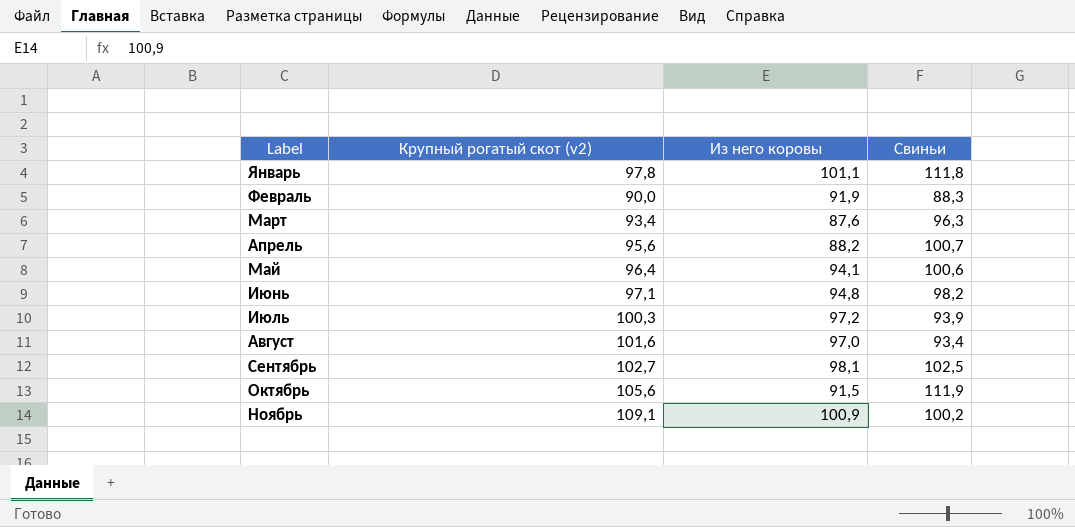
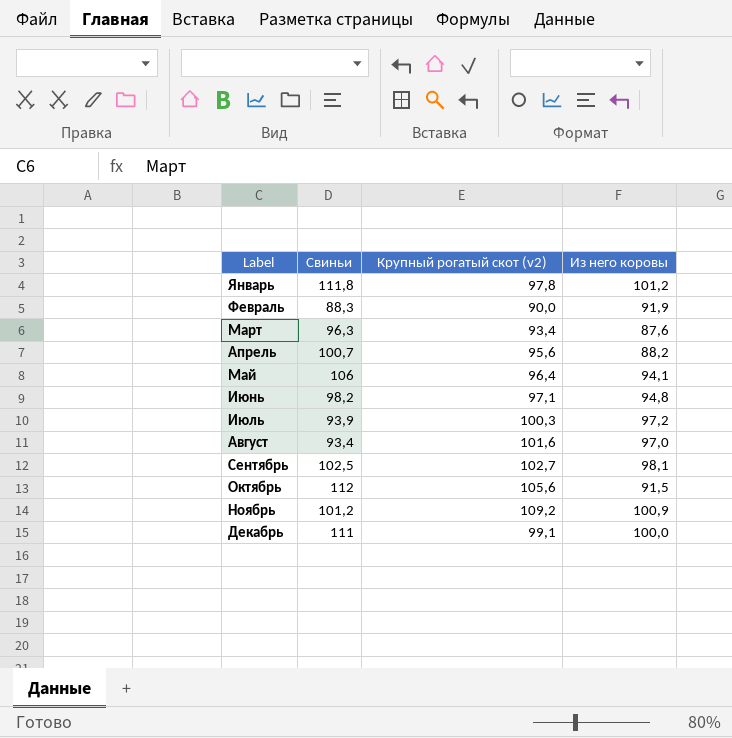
column Свиньи | position: 4 -> 2
Январь | Из него коровы: 101,1 -> 101,2
Май | Свиньи: 100,6 -> 106
Октябрь | Свиньи: 111,9 -> 112
Ноябрь | Свиньи: 100,2 -> 101,2
Ноябрь | Крупный рогатый скот (v2): 109,1 -> 109,2
row Декабрь: none -> 111 | 99,1 | 100,0

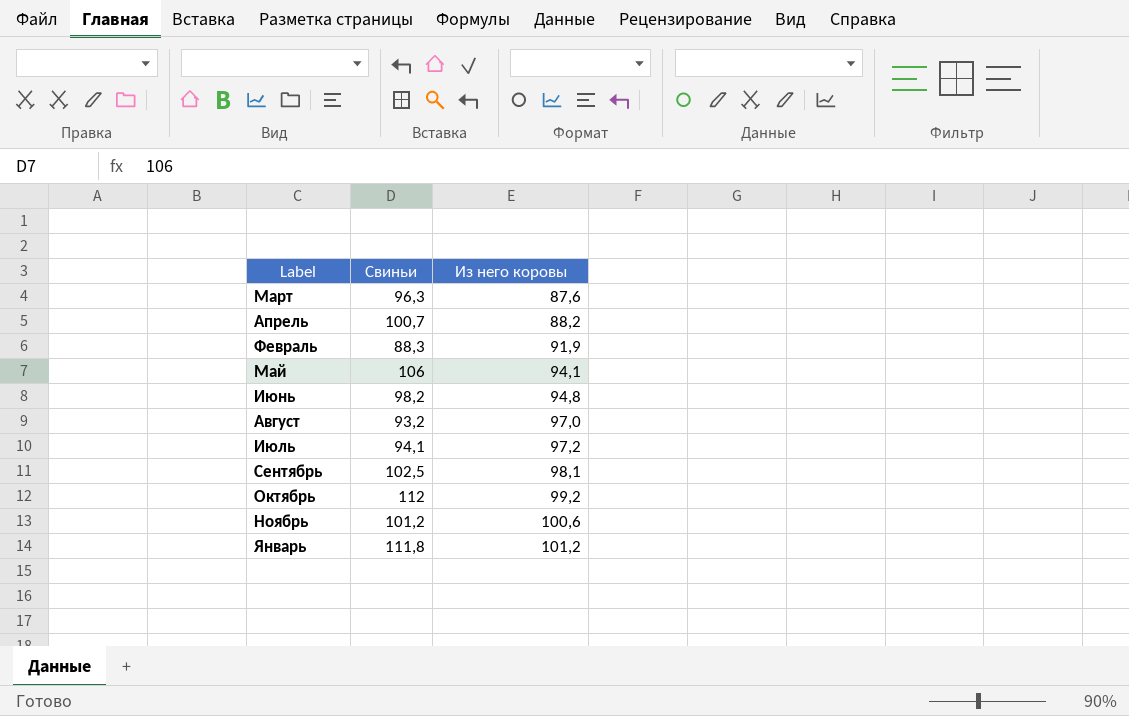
row order: Label ascending -> Из него коровы ascending
column Крупный рогатый скот (v2) | position: 3 -> none
row Декабрь: 111 | 99,1 | 100,0 -> none
Август | Свиньи: 93,4 -> 93,2
Июль | Свиньи: 93,9 -> 94,1
Октябрь | Из него коровы: 91,5 -> 99,2
Ноябрь | Из него коровы: 100,9 -> 100,6

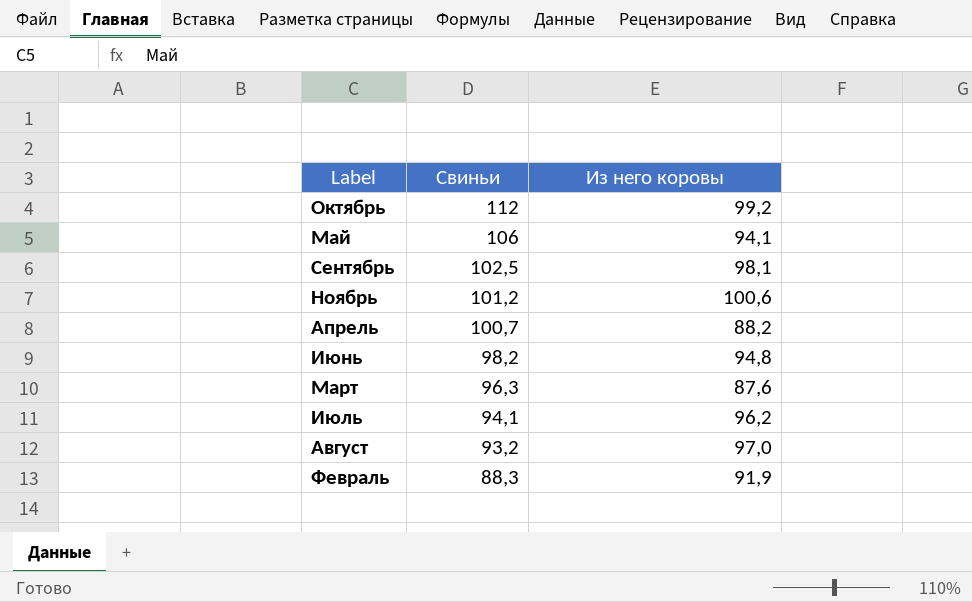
row order: Из него коровы ascending -> Свиньи descending
row Январь: 111,8 | 101,2 -> none
Июль | Из него коровы: 97,2 -> 96,2

